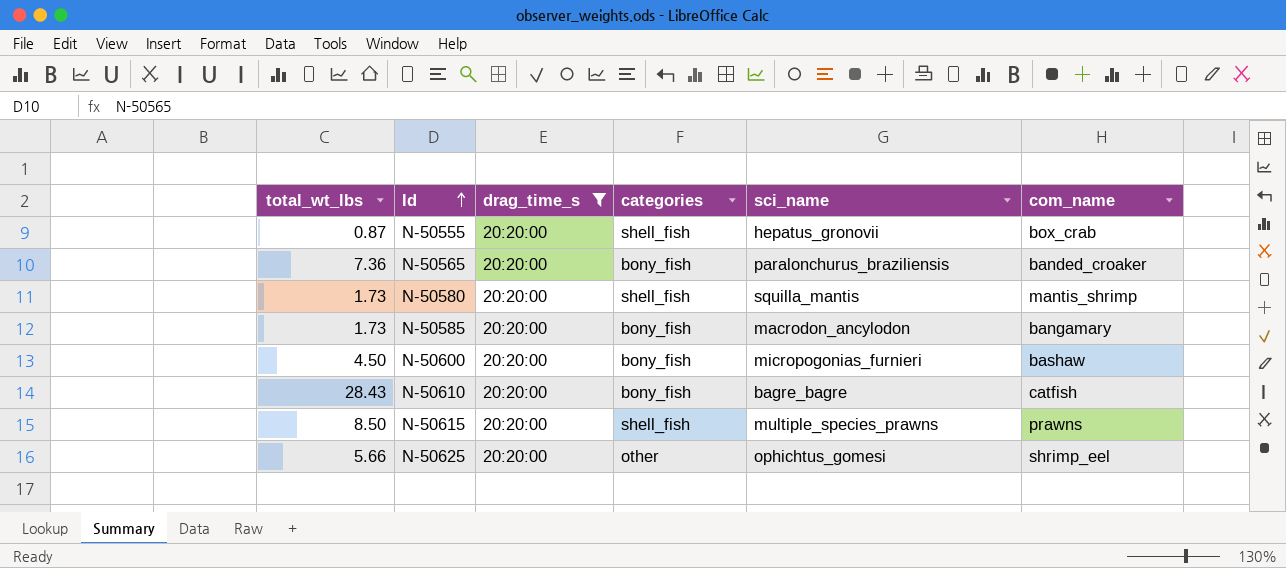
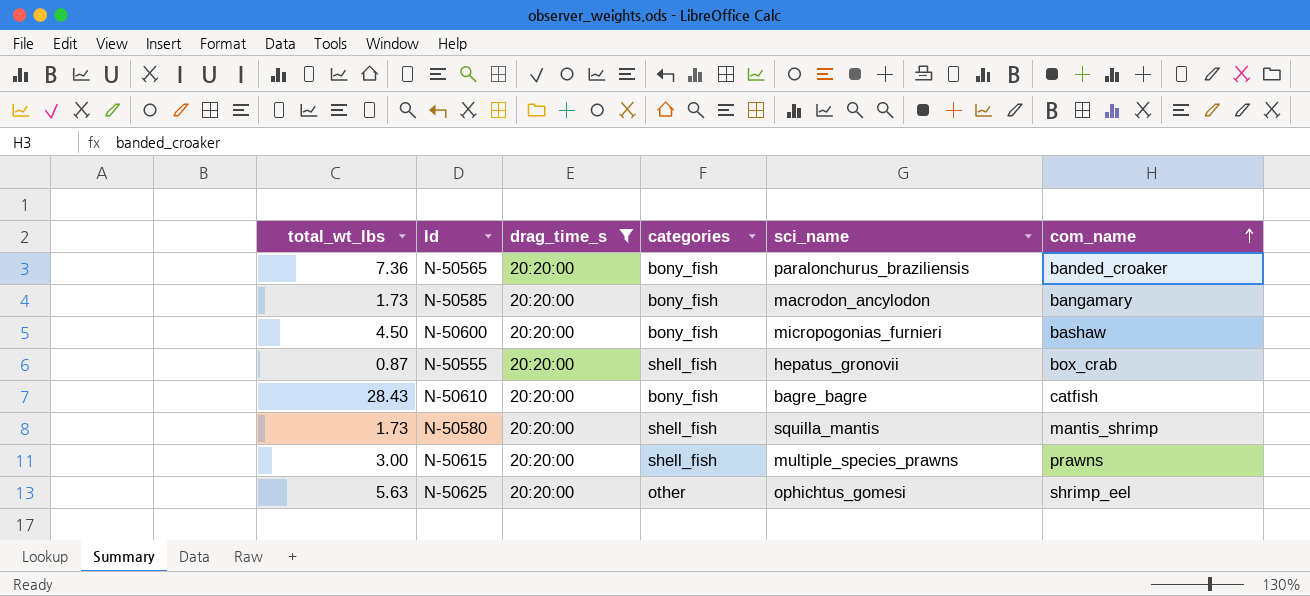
row order: Id ascending -> com_name ascending
N-50615 | total_wt_lbs: 8.50 -> 3.00
N-50625 | total_wt_lbs: 5.66 -> 5.63

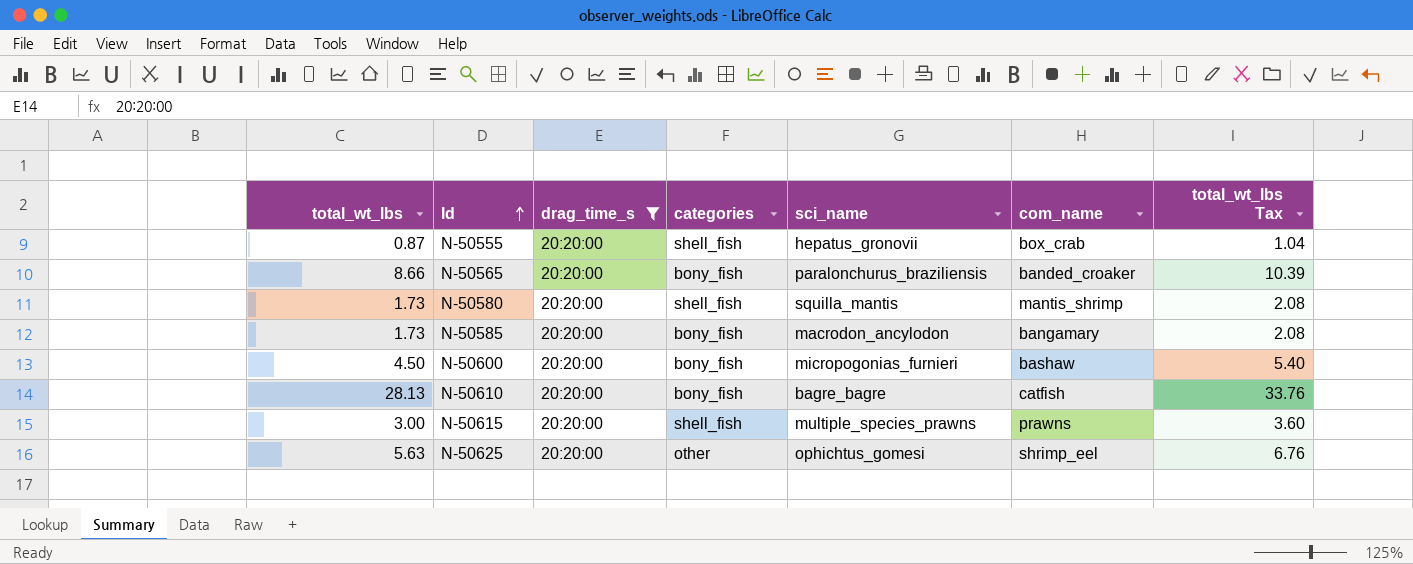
row order: com_name ascending -> Id ascending
column total_wt_lbs Tax | formula: none -> [total_wt_lbs] * 1.2
N-50565 | total_wt_lbs: 7.36 -> 8.66
N-50610 | total_wt_lbs: 28.43 -> 28.13

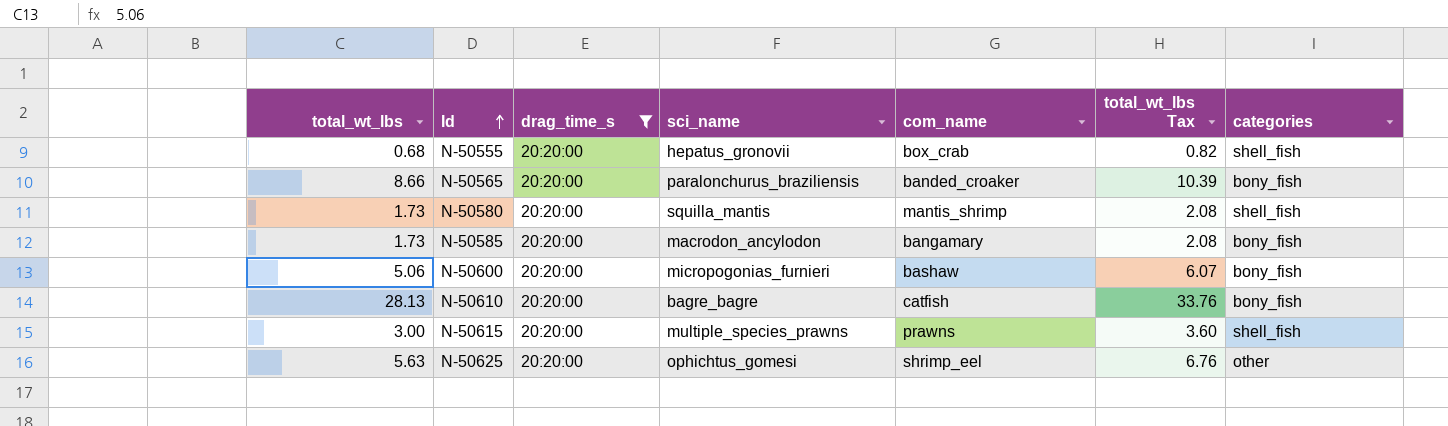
column categories | position: 4 -> 7
N-50555 | total_wt_lbs: 0.87 -> 0.68
N-50555 | total_wt_lbs Tax: 1.04 -> 0.82
N-50600 | total_wt_lbs: 4.50 -> 5.06
N-50600 | total_wt_lbs Tax: 5.40 -> 6.07

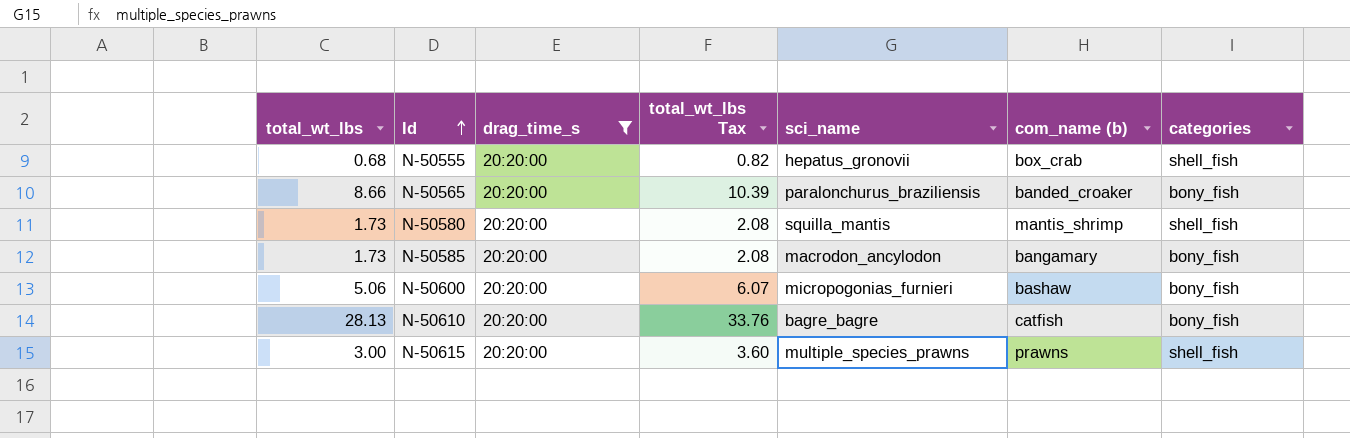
column total_wt_lbs Tax | position: 6 -> 4
column name: com_name -> com_name (b)
row N-50625: 5.63 | 20:20:00 | ophichtus_gomesi | shrimp_eel | 6.76 | other -> none

